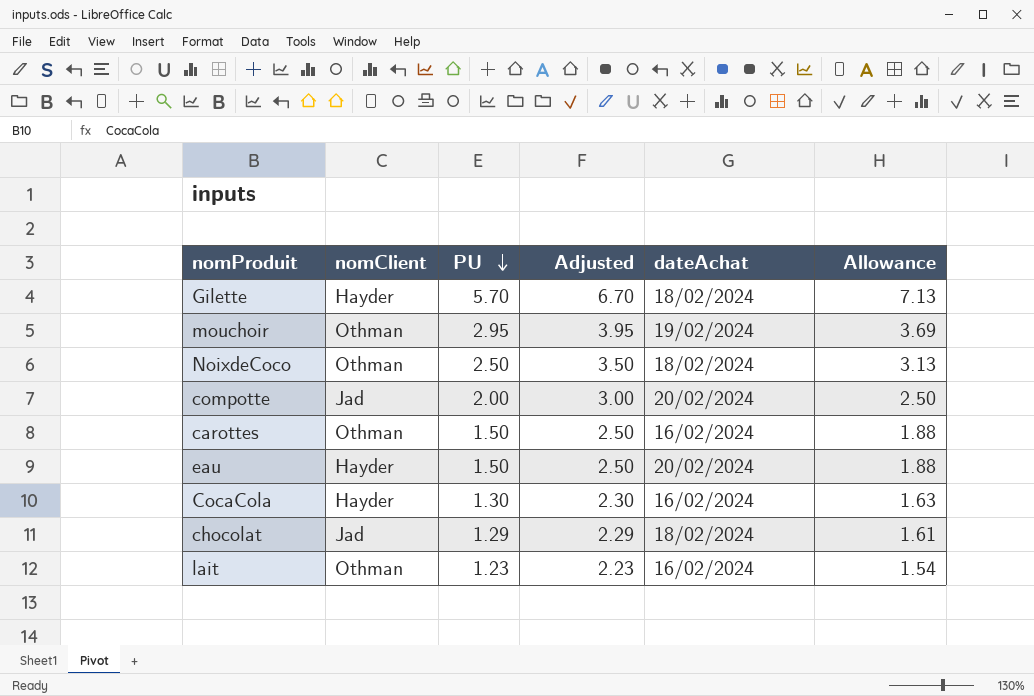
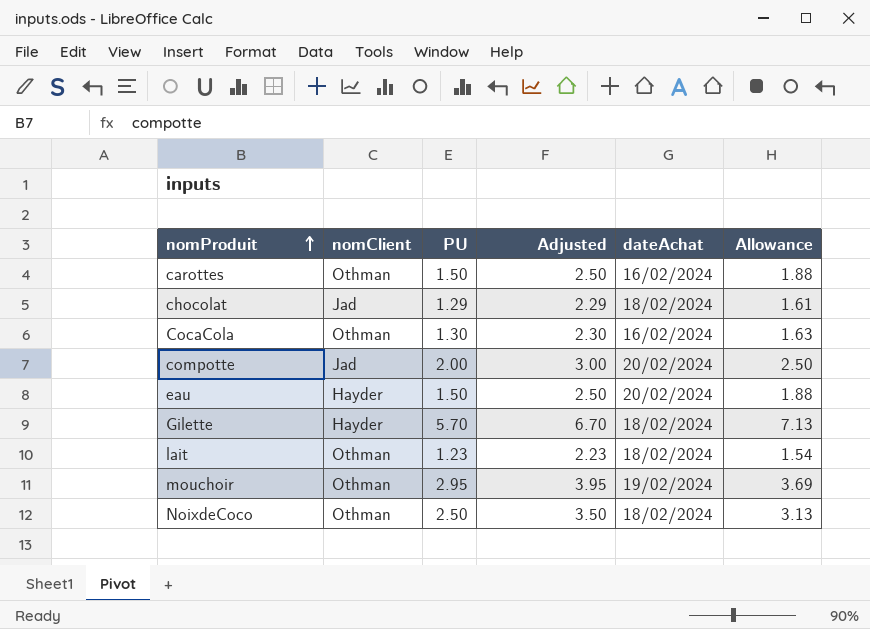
row order: PU descending -> nomProduit ascending
CocaCola | nomClient: Hayder -> Othman
lait | dateAchat: 16/02/2024 -> 18/02/2024

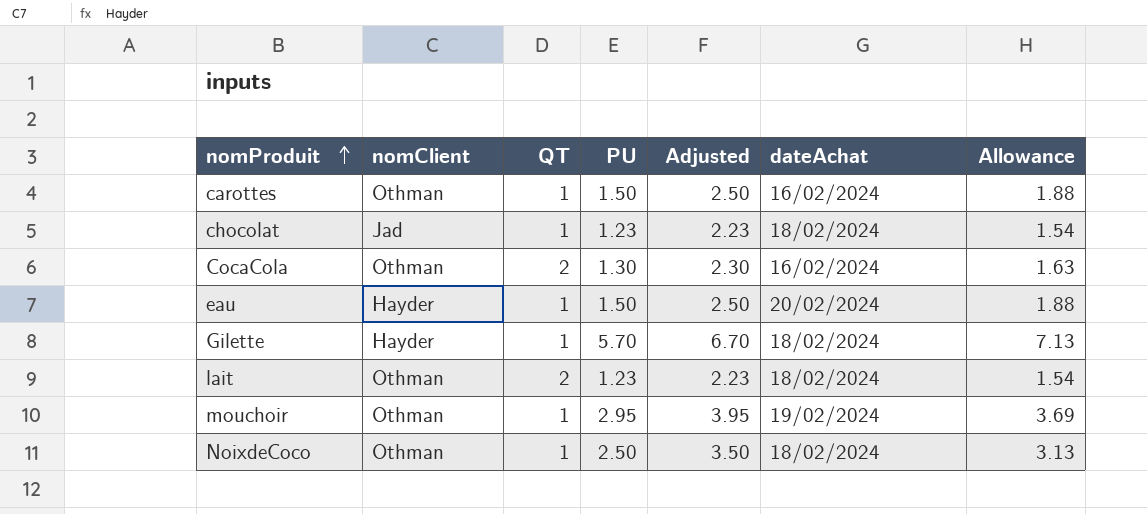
column QT | position: none -> 3
row compotte: Jad | 2.00 | 3.00 | 20/02/2024 | 2.50 -> none
chocolat | PU: 1.29 -> 1.23
chocolat | Adjusted: 2.29 -> 2.23
chocolat | Allowance: 1.61 -> 1.54

